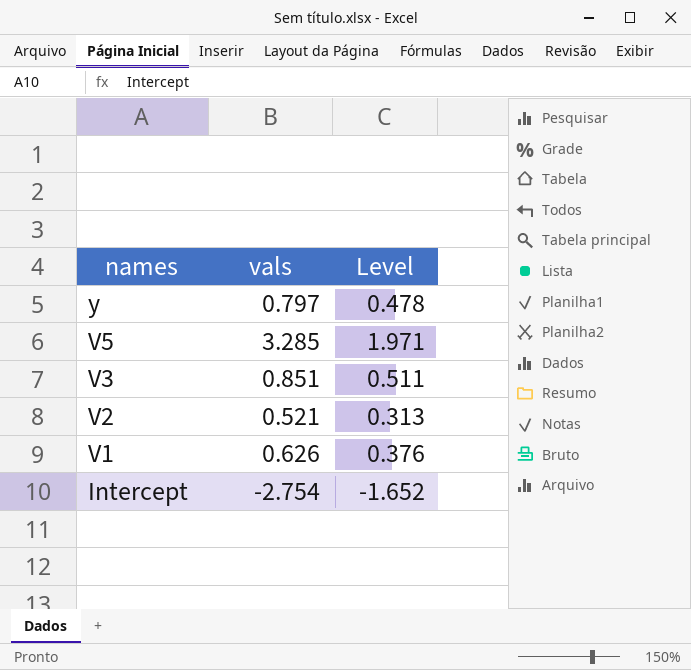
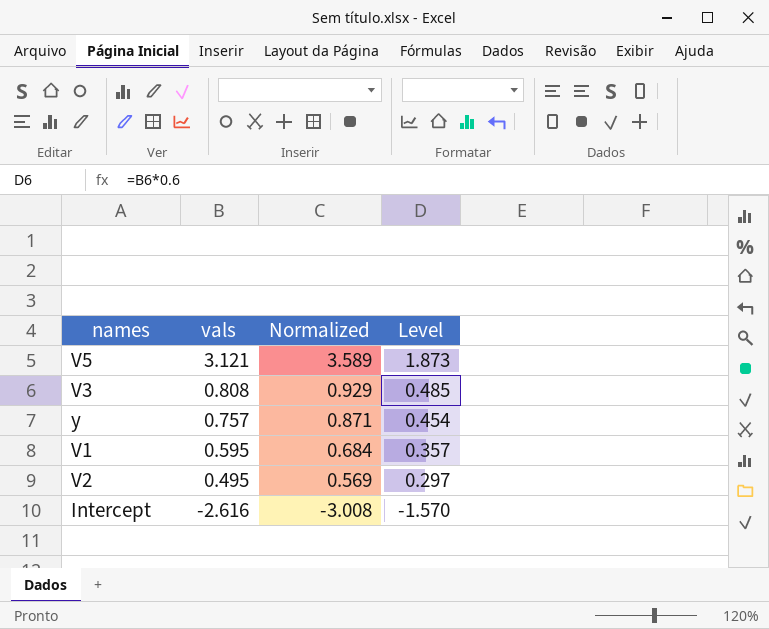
row order: names descending -> vals descending
column Normalized | formula: none -> [vals] * 1.15
V5 | vals: 3.285 -> 3.121
V5 | Level: 1.971 -> 1.873
V3 | vals: 0.851 -> 0.808
V3 | Level: 0.511 -> 0.485
y | vals: 0.797 -> 0.757
y | Level: 0.478 -> 0.454
V1 | vals: 0.626 -> 0.595
V1 | Level: 0.376 -> 0.357
V2 | vals: 0.521 -> 0.495
V2 | Level: 0.313 -> 0.297
Intercept | vals: -2.754 -> -2.616
Intercept | Level: -1.652 -> -1.570

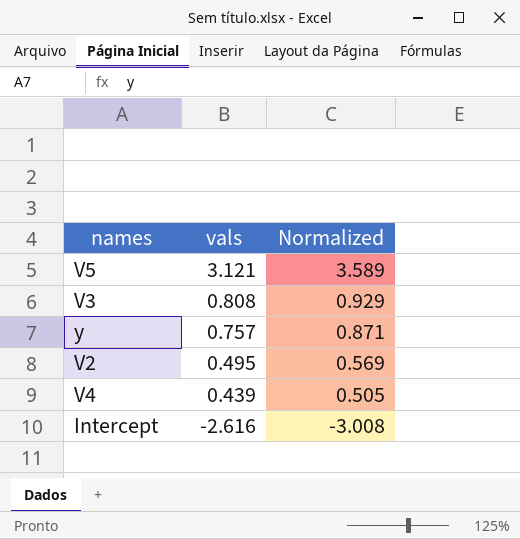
column Level | formula: [vals] * 0.6 -> none
row V1: 0.595 | 0.684 | 0.357 -> none
row V4: none -> 0.439 | 0.505

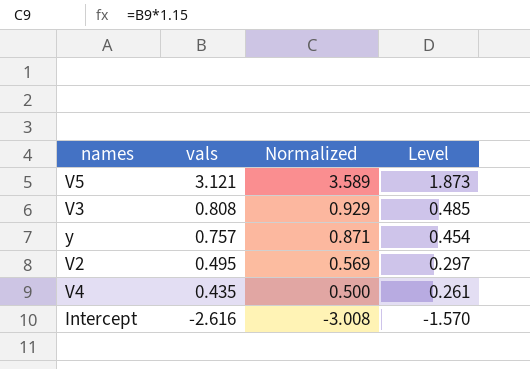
column Level | formula: none -> [vals] * 0.6
V4 | vals: 0.439 -> 0.435
V4 | Normalized: 0.505 -> 0.500

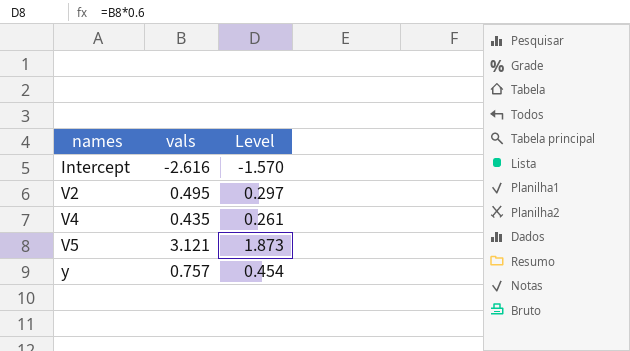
row order: vals descending -> names ascending
column Normalized | formula: [vals] * 1.15 -> none
row V3: 0.808 | 0.929 | 0.485 -> none

